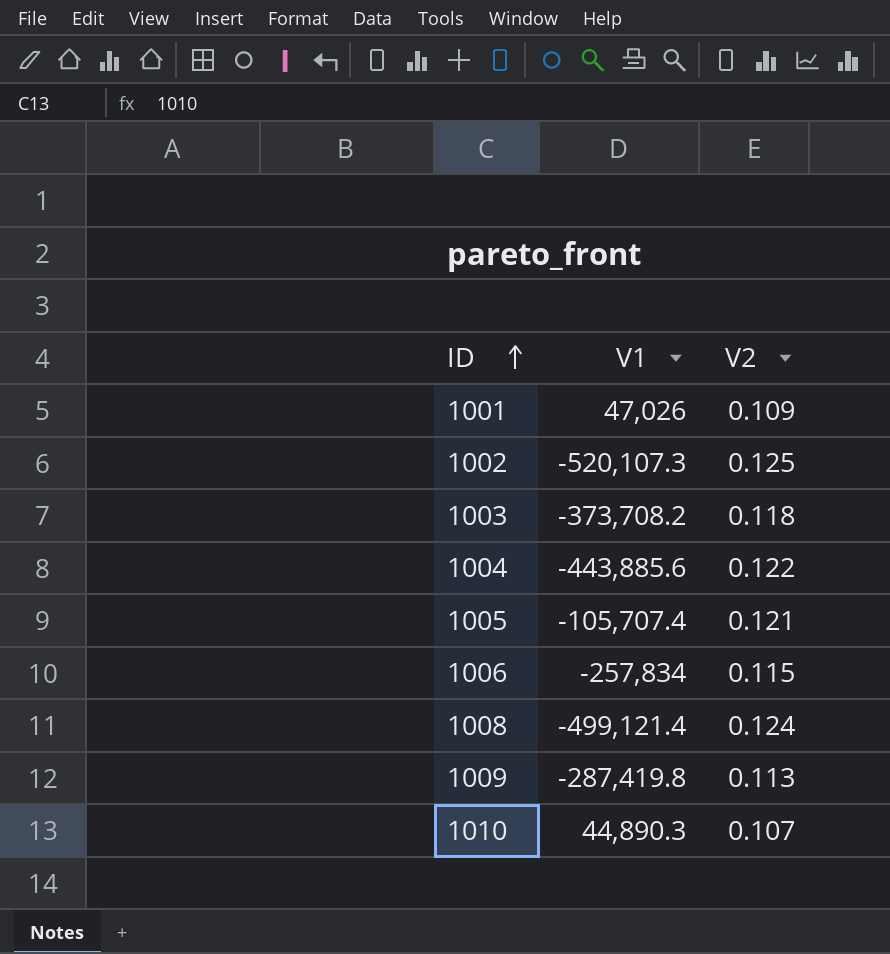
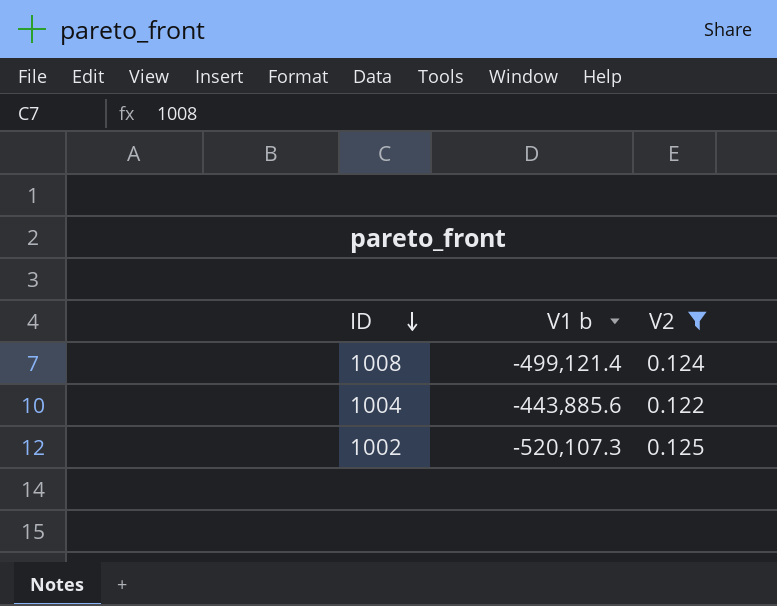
filter: none -> V2 >= 0.122
row order: ID ascending -> ID descending
column name: V1 -> V1 b

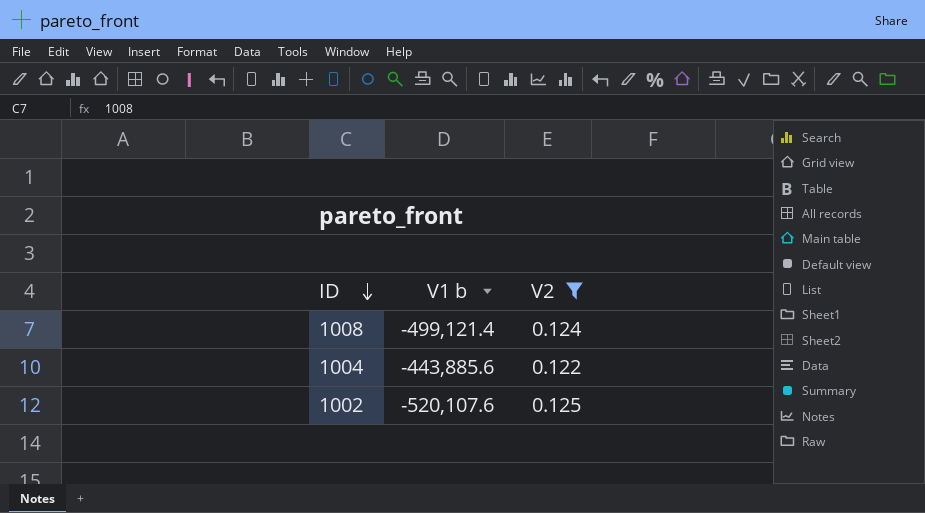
1002 | V1 b: -520,107.3 -> -520,107.6

